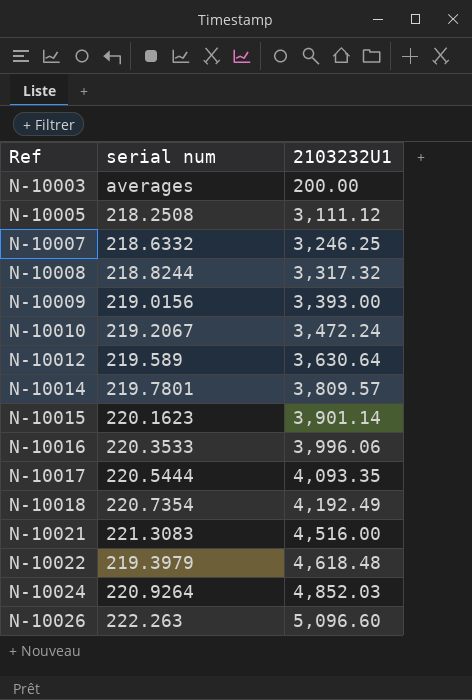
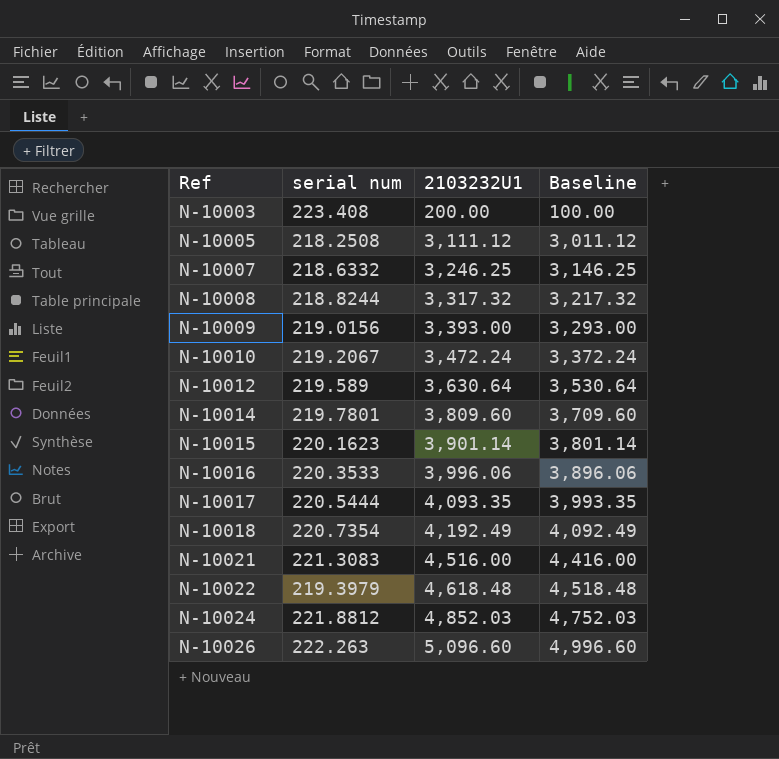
column Baseline | formula: none -> [2103232U1] - 100
N-10003 | serial num: averages -> 223.408
N-10014 | 2103232U1: 3,809.57 -> 3,809.60
N-10024 | serial num: 220.9264 -> 221.8812

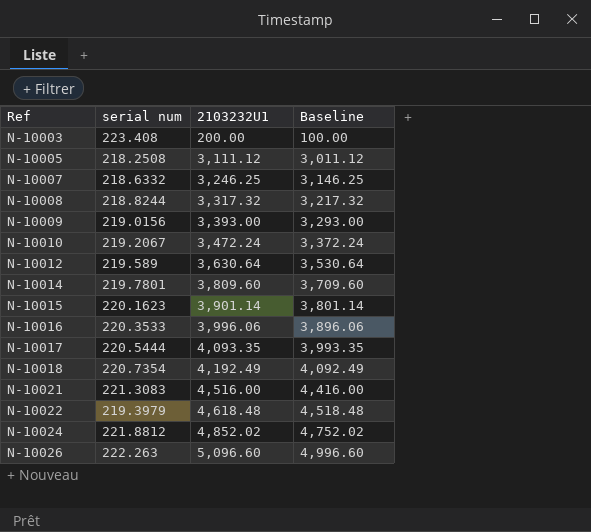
N-10024 | 2103232U1: 4,852.03 -> 4,852.02
N-10024 | Baseline: 4,752.03 -> 4,752.02

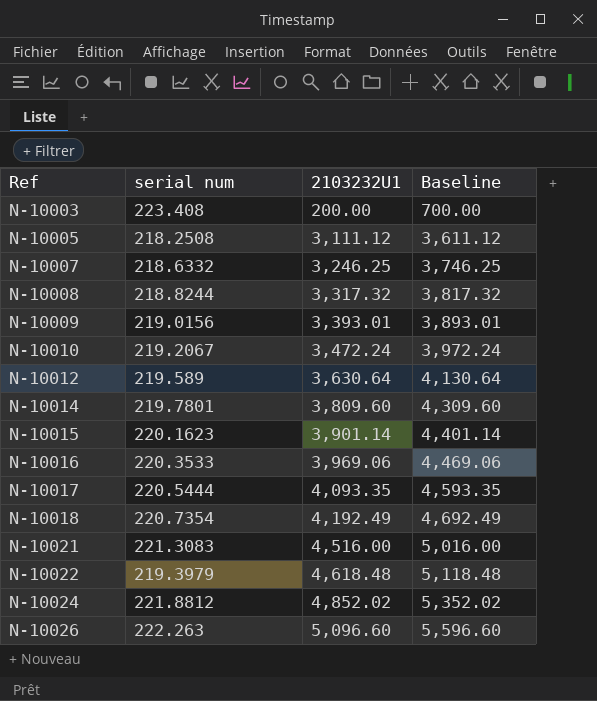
column Baseline | formula: [2103232U1] - 100 -> [2103232U1] + 500
N-10009 | 2103232U1: 3,393.00 -> 3,393.01
N-10016 | 2103232U1: 3,996.06 -> 3,969.06

